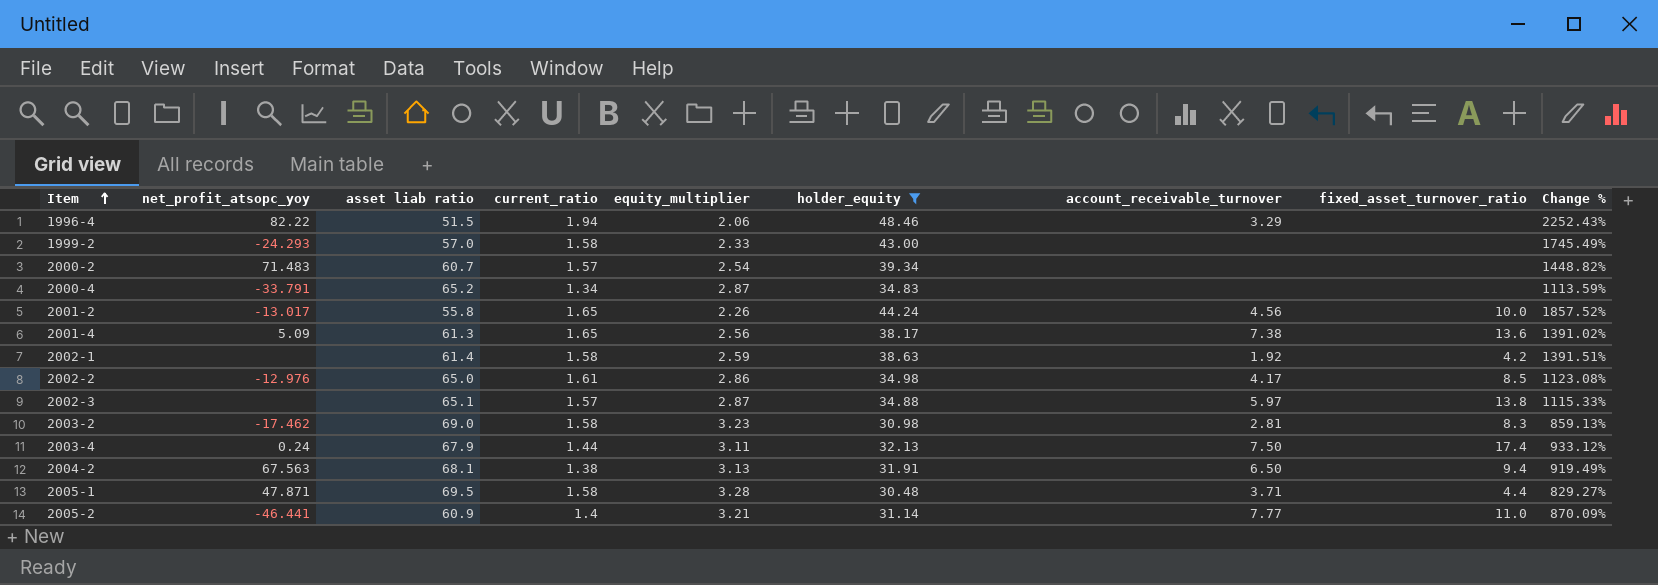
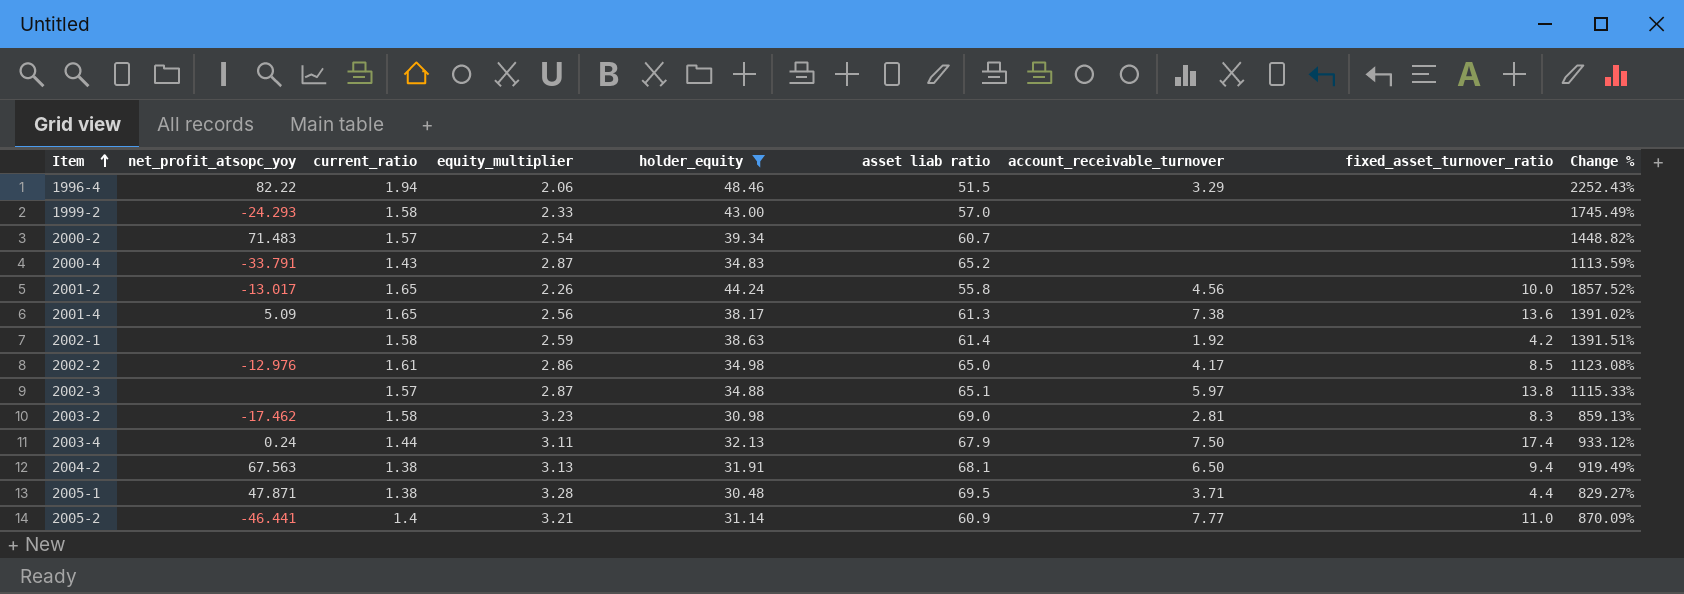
column asset liab ratio | position: 3 -> 6
2000-4 | current_ratio: 1.34 -> 1.43
2005-1 | current_ratio: 1.58 -> 1.38

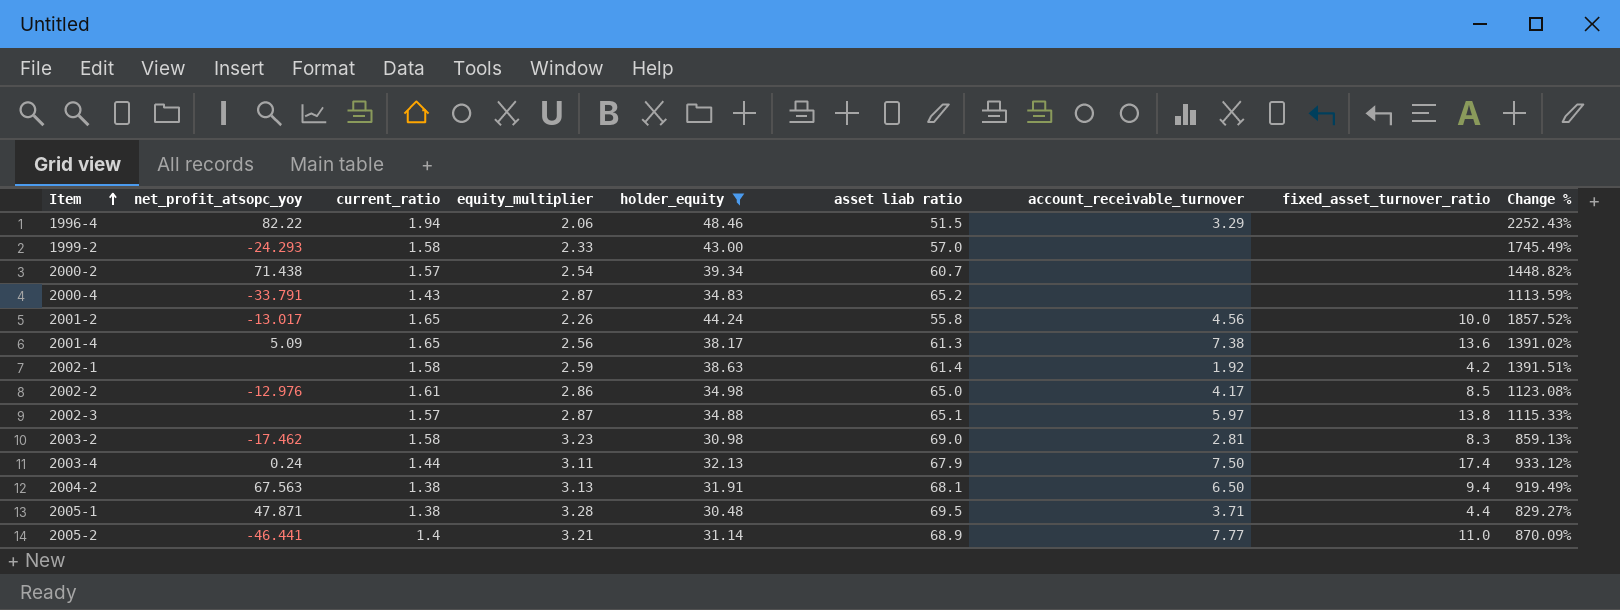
2000-2 | net_profit_atsopc_yoy: 71.483 -> 71.438
2005-2 | asset liab ratio: 60.9 -> 68.9

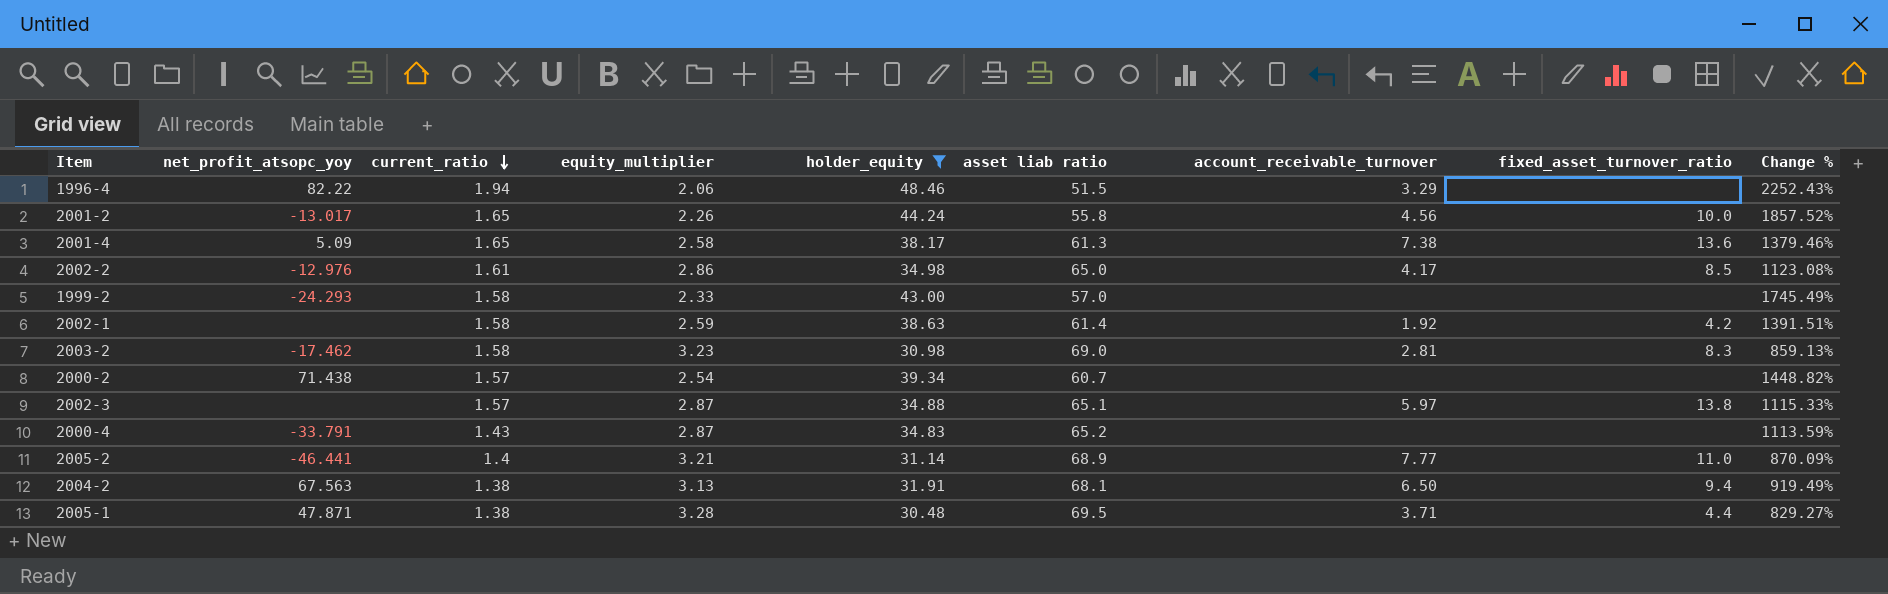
row order: Item ascending -> current_ratio descending
row 2003-4: 0.24 | 1.44 | 3.11 | 32.13 | 67.9 | 7.50 | 17.4 | 933.12% -> none
2001-4 | equity_multiplier: 2.56 -> 2.58
2001-4 | Change %: 1391.02% -> 1379.46%

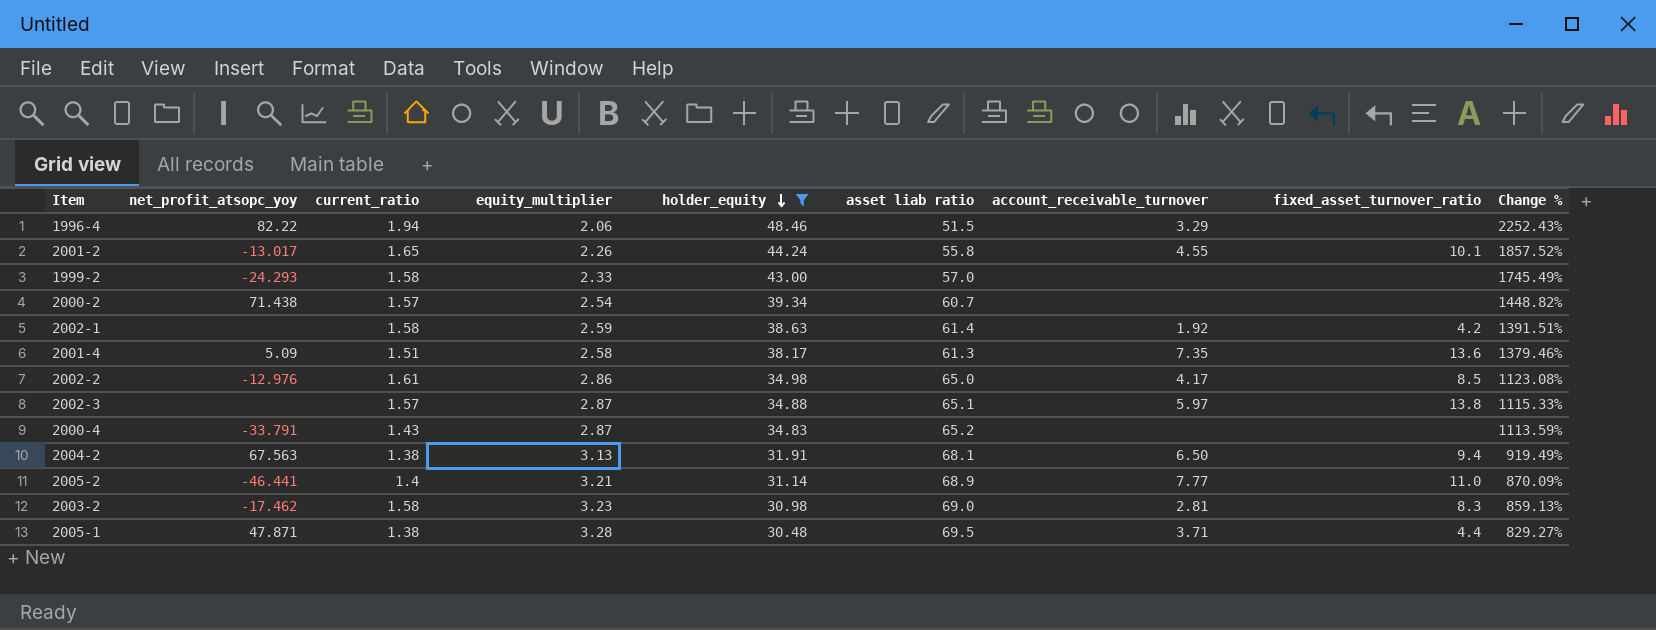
row order: current_ratio descending -> holder_equity descending
2001-2 | account_receivable_turnover: 4.56 -> 4.55
2001-2 | fixed_asset_turnover_ratio: 10.0 -> 10.1
2001-4 | current_ratio: 1.65 -> 1.51
2001-4 | account_receivable_turnover: 7.38 -> 7.35

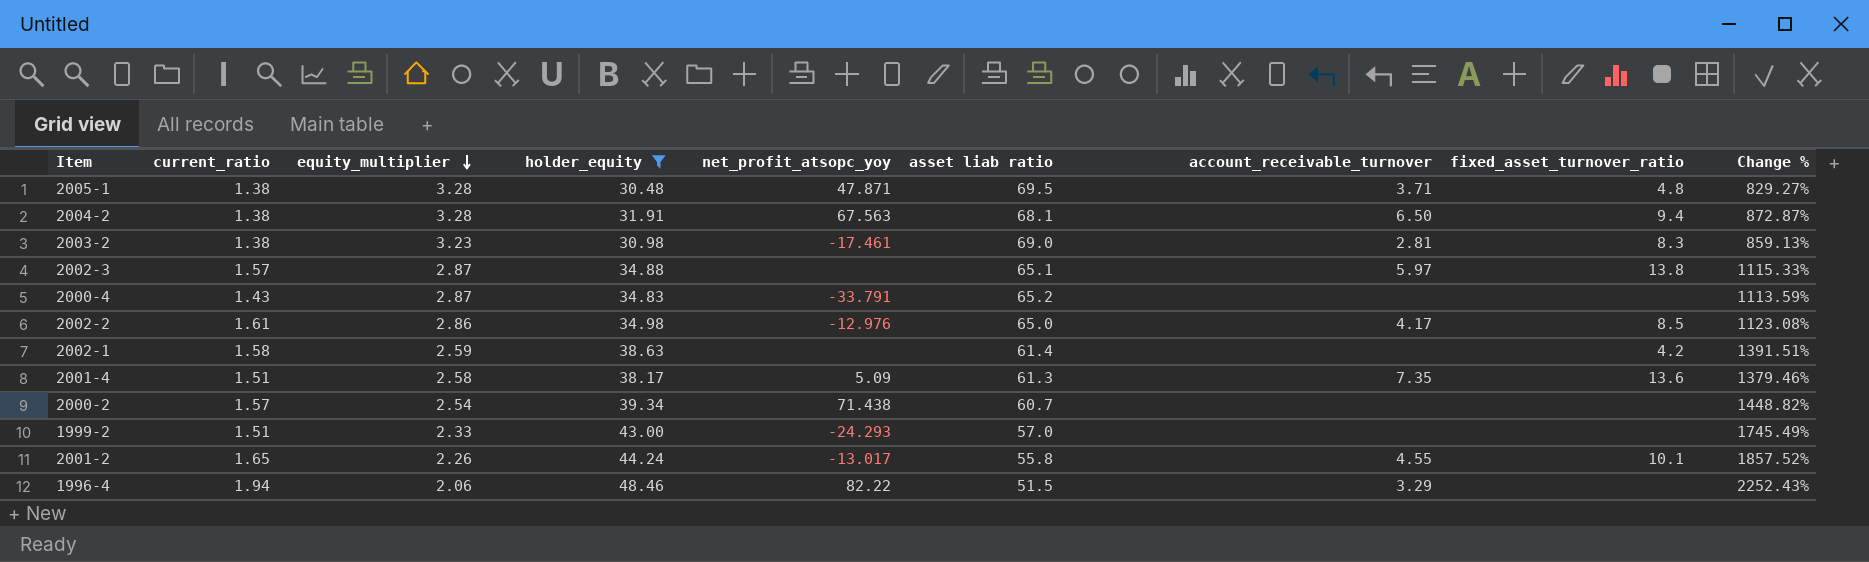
row order: holder_equity descending -> equity_multiplier descending
column net_profit_atsopc_yoy | position: 2 -> 5
row 2005-2: -46.441 | 1.4 | 3.21 | 31.14 | 68.9 | 7.77 | 11.0 | 870.09% -> none
2005-1 | fixed_asset_turnover_ratio: 4.4 -> 4.8
2004-2 | equity_multiplier: 3.13 -> 3.28
2004-2 | Change %: 919.49% -> 872.87%
2003-2 | current_ratio: 1.58 -> 1.38
2003-2 | net_profit_atsopc_yoy: -17.462 -> -17.461
2002-1 | account_receivable_turnover: 1.92 -> none
1999-2 | current_ratio: 1.58 -> 1.51

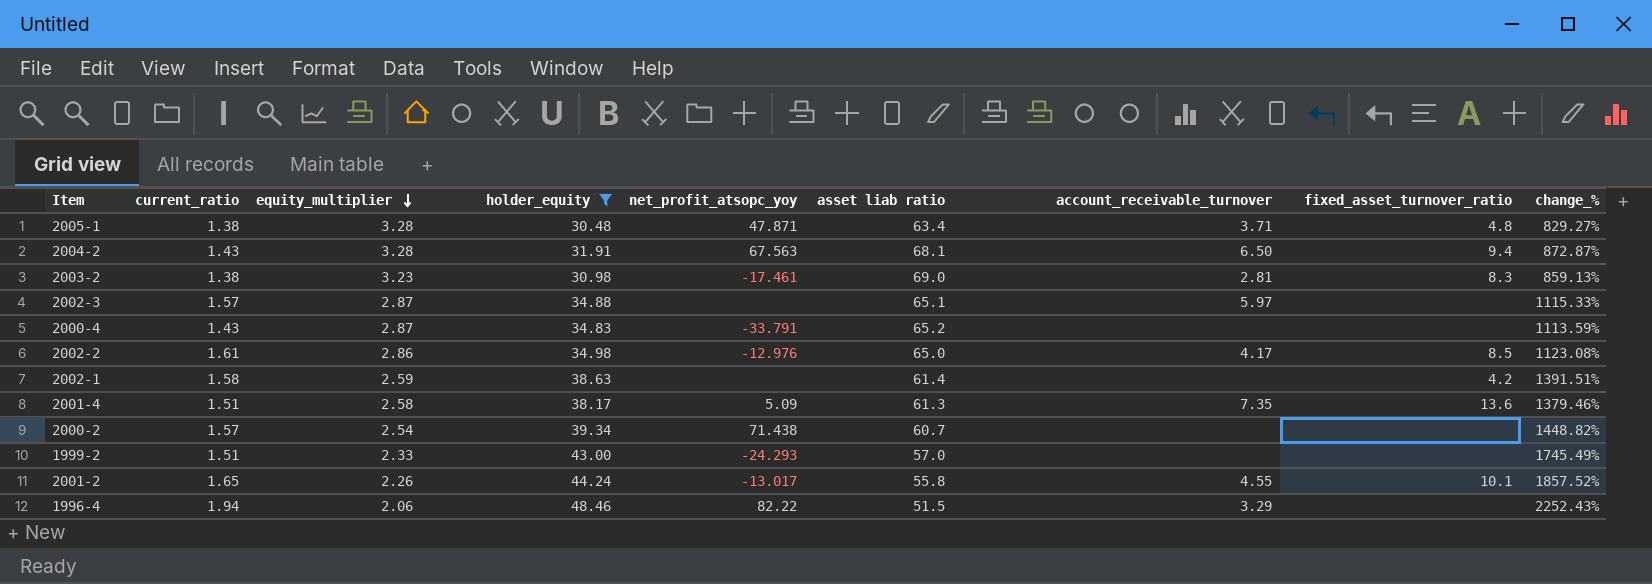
column name: Change % -> change_%
2005-1 | asset liab ratio: 69.5 -> 63.4
2004-2 | current_ratio: 1.38 -> 1.43
2002-3 | fixed_asset_turnover_ratio: 13.8 -> none

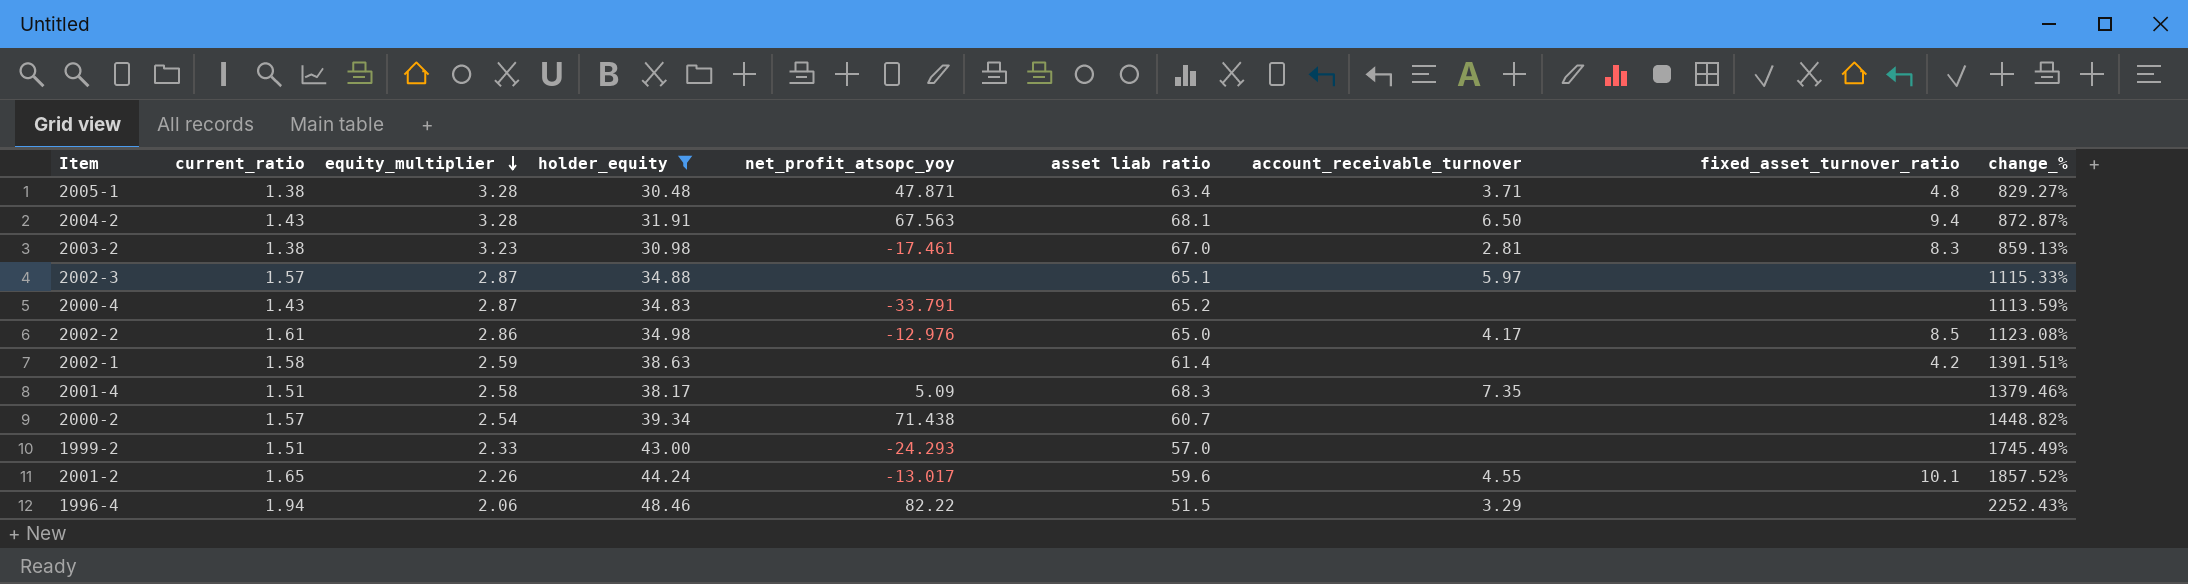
2003-2 | asset liab ratio: 69.0 -> 67.0
2001-4 | asset liab ratio: 61.3 -> 68.3
2001-4 | fixed_asset_turnover_ratio: 13.6 -> none
2001-2 | asset liab ratio: 55.8 -> 59.6

